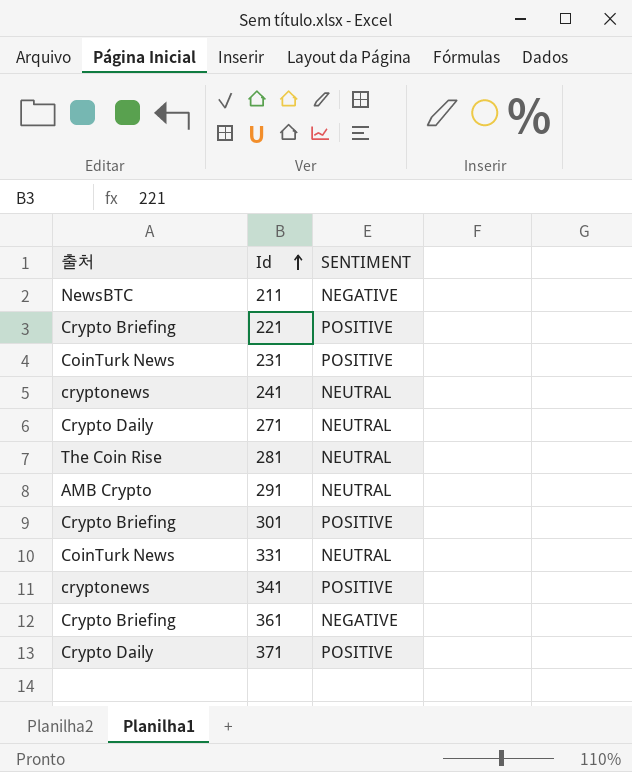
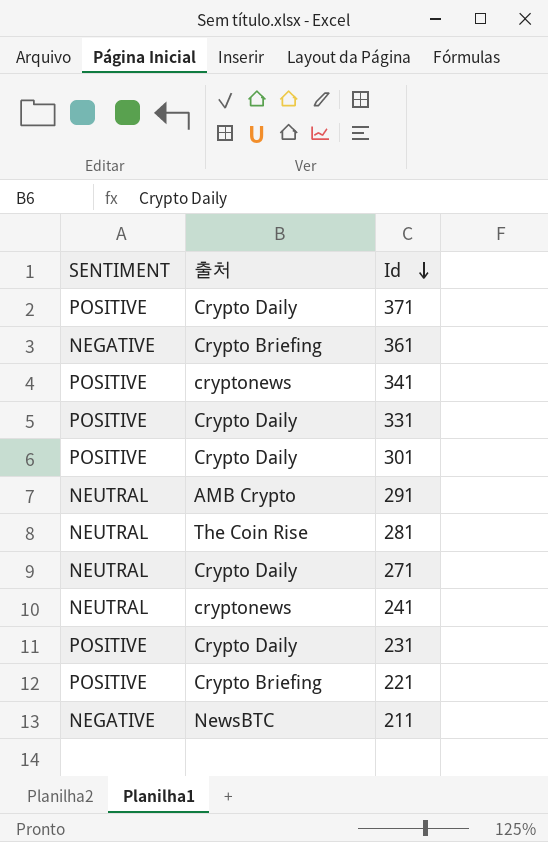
row order: Id ascending -> Id descending
column SENTIMENT | position: 3 -> 1
331 | SENTIMENT: NEUTRAL -> POSITIVE
331 | 출처: CoinTurk News -> Crypto Daily
301 | 출처: Crypto Briefing -> Crypto Daily
231 | 출처: CoinTurk News -> Crypto Daily

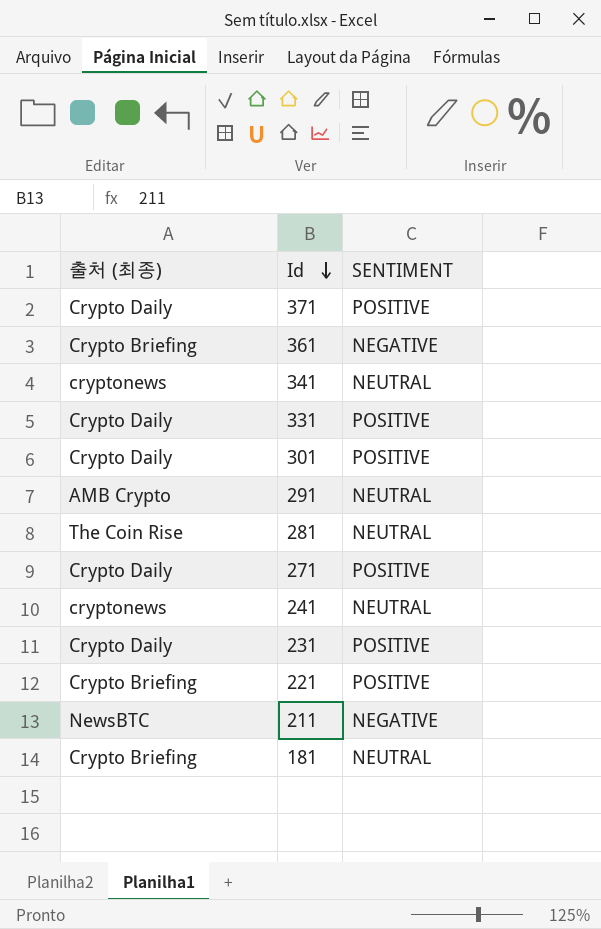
column name: 출처 -> 출처 (최종)
column SENTIMENT | position: 1 -> 3
341 | SENTIMENT: POSITIVE -> NEUTRAL
271 | SENTIMENT: NEUTRAL -> POSITIVE
row 181: none -> Crypto Briefing | NEUTRAL

